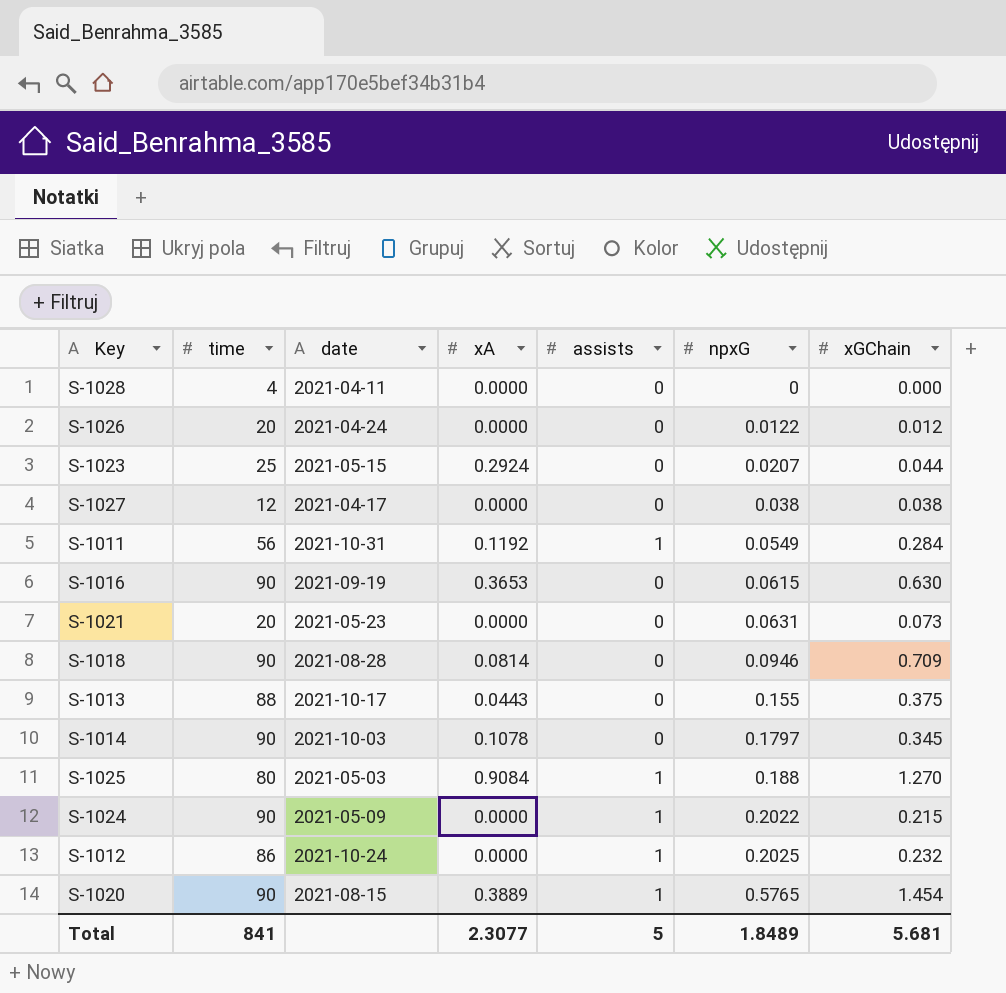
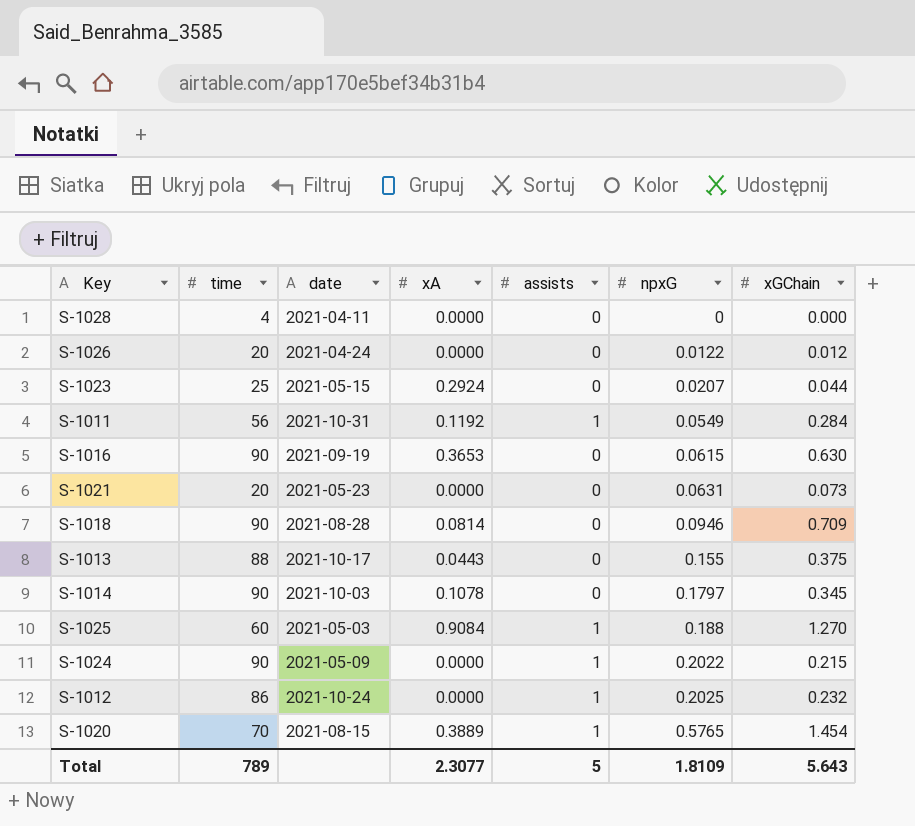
row S-1027: 12 | 2021-04-17 | 0.0000 | 0 | 0.038 | 0.038 -> none
S-1025 | time: 80 -> 60
S-1020 | time: 90 -> 70
Total | time: 841 -> 789
Total | npxG: 1.8489 -> 1.8109
Total | xGChain: 5.681 -> 5.643

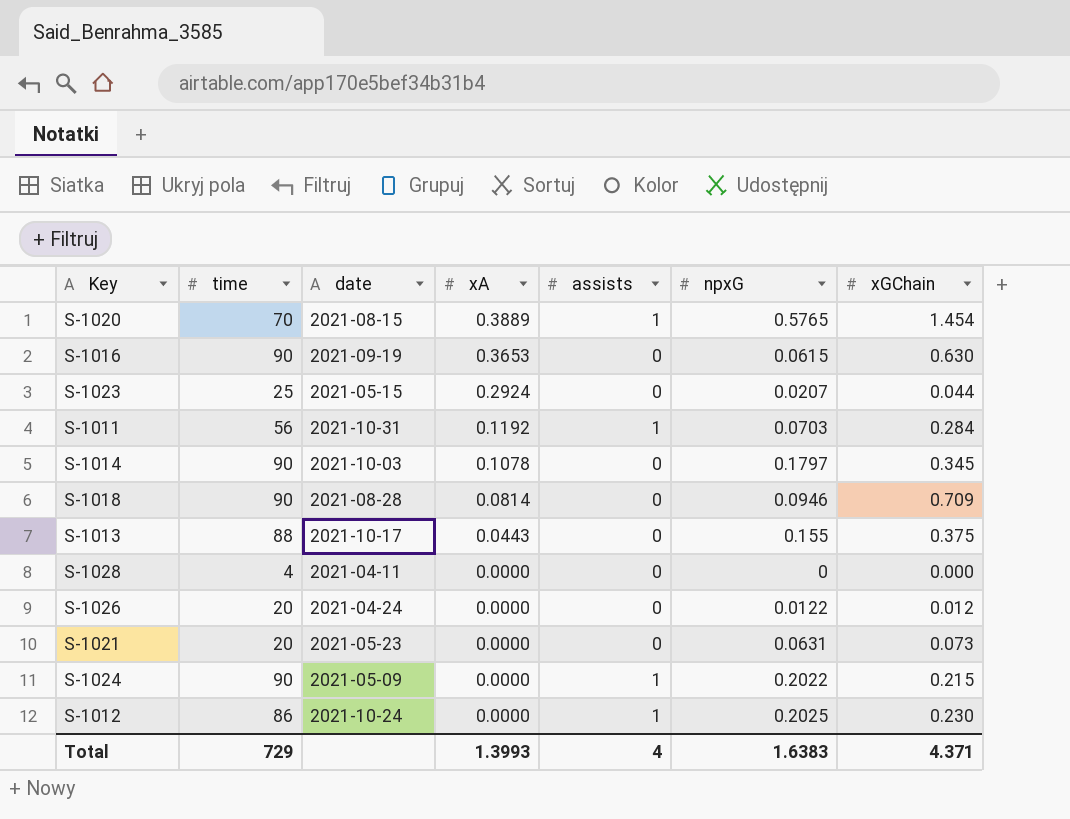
row order: npxG ascending -> xA descending
row S-1025: 60 | 2021-05-03 | 0.9084 | 1 | 0.188 | 1.270 -> none
S-1011 | npxG: 0.0549 -> 0.0703
S-1012 | xGChain: 0.232 -> 0.230
Total | time: 789 -> 729
Total | xA: 2.3077 -> 1.3993
Total | assists: 5 -> 4
Total | npxG: 1.8109 -> 1.6383
Total | xGChain: 5.643 -> 4.371

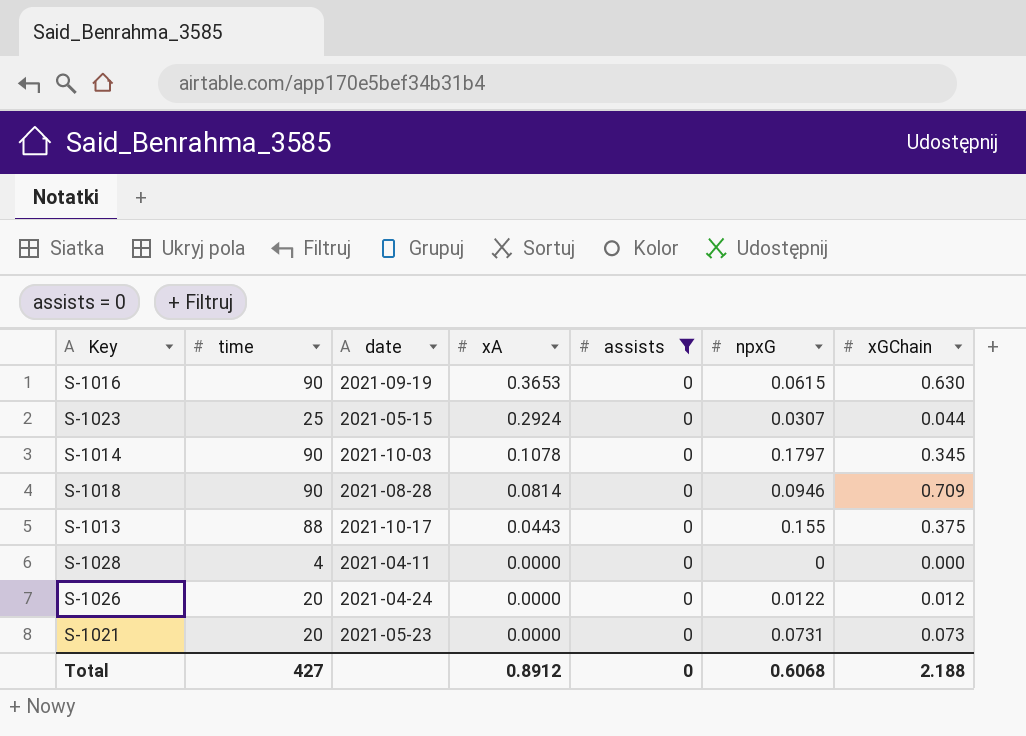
filter: none -> assists = 0
S-1023 | npxG: 0.0207 -> 0.0307
S-1021 | npxG: 0.0631 -> 0.0731
Total | time: 729 -> 427
Total | xA: 1.3993 -> 0.8912
Total | assists: 4 -> 0
Total | npxG: 1.6383 -> 0.6068
Total | xGChain: 4.371 -> 2.188

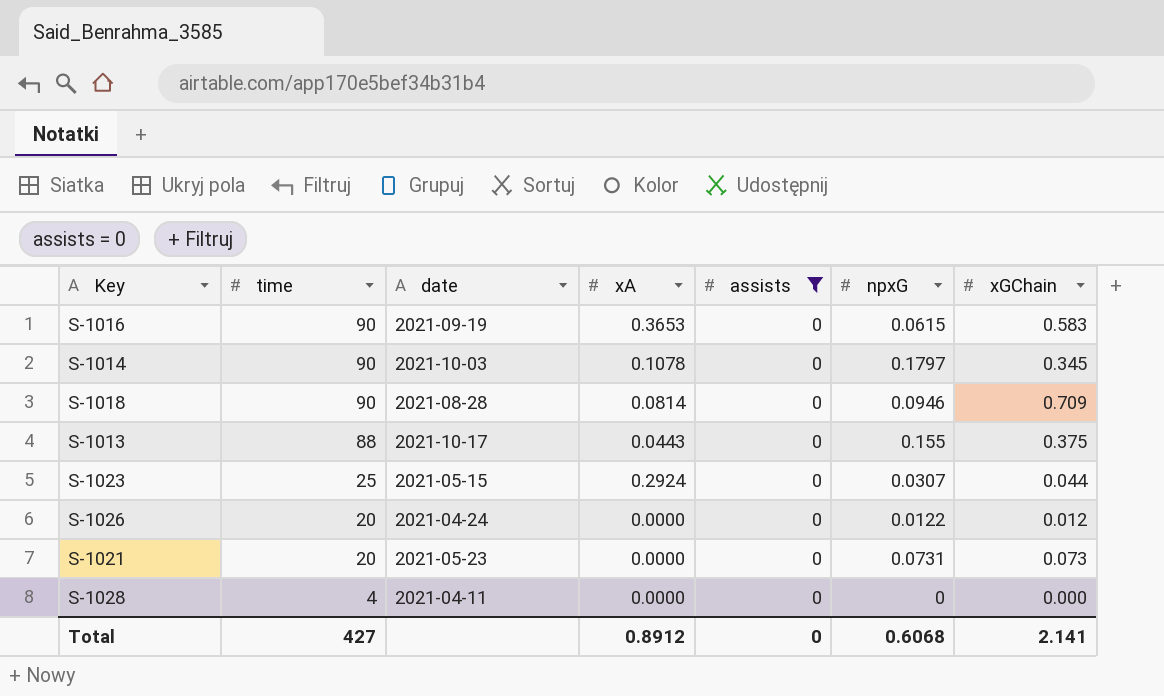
row order: xA descending -> time descending
S-1016 | xGChain: 0.630 -> 0.583
Total | xGChain: 2.188 -> 2.141

